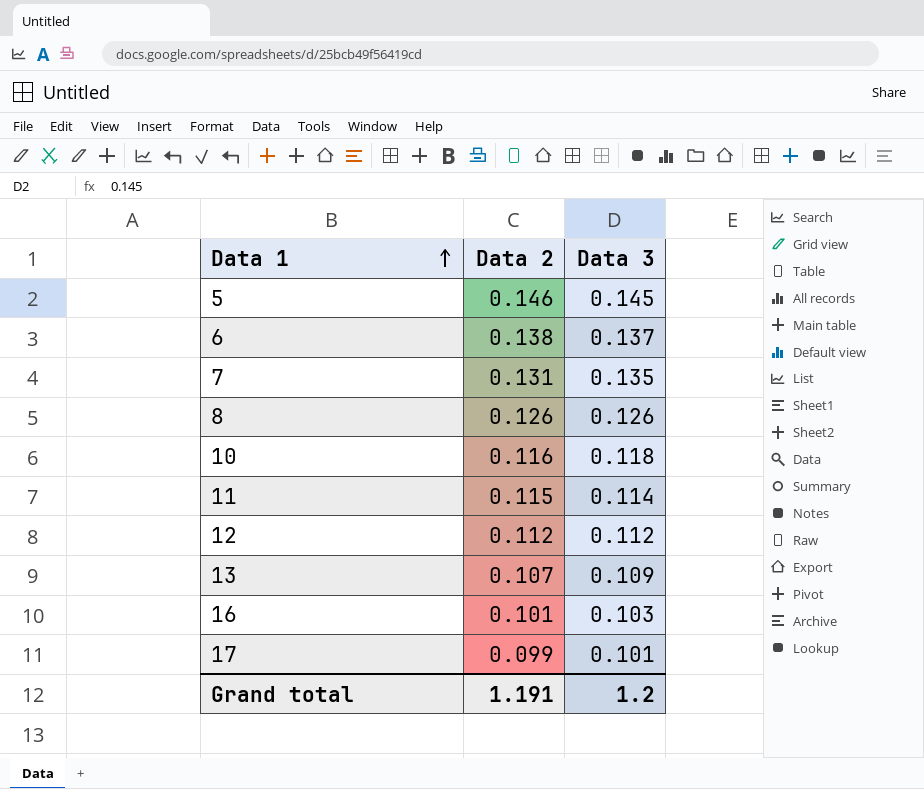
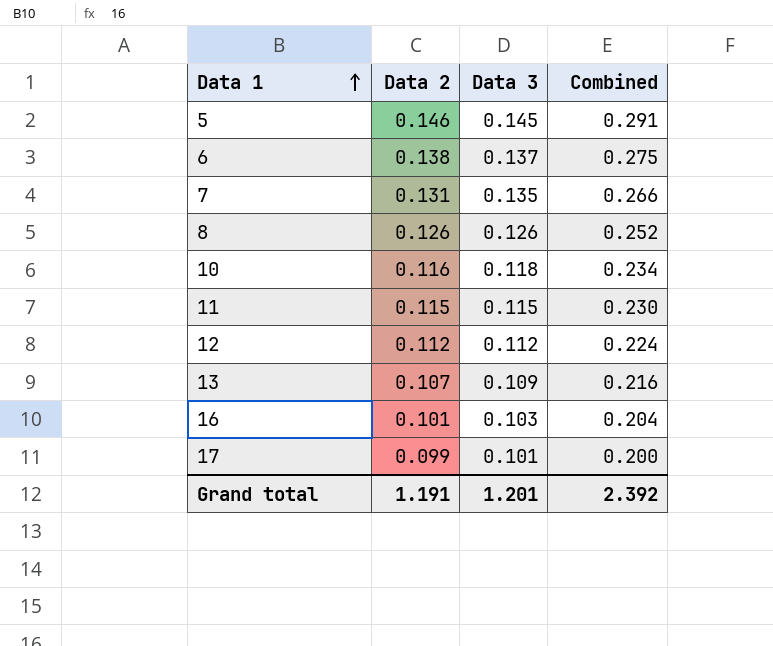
column Combined | formula: none -> [Data 2] + [Data 3]
11 | Data 3: 0.114 -> 0.115
Grand total | Data 3: 1.2 -> 1.201

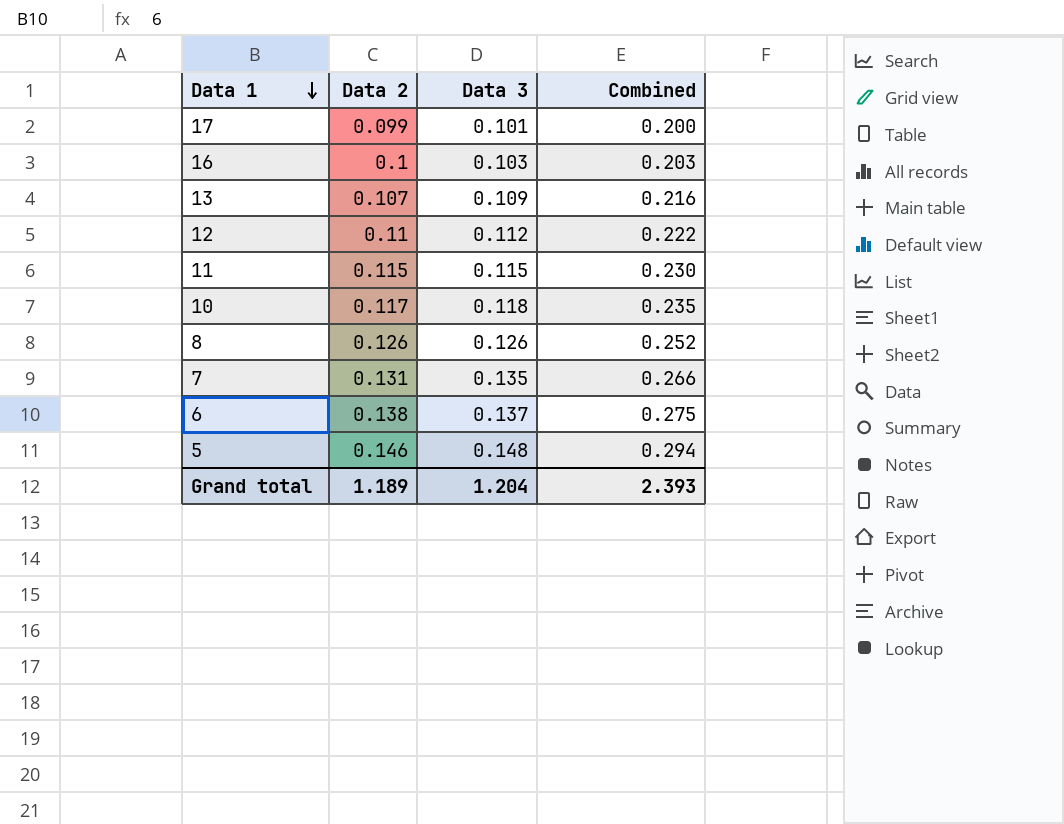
row order: Data 1 ascending -> Data 1 descending
16 | Data 2: 0.101 -> 0.1
16 | Combined: 0.204 -> 0.203
12 | Data 2: 0.112 -> 0.11
12 | Combined: 0.224 -> 0.222
10 | Data 2: 0.116 -> 0.117
10 | Combined: 0.234 -> 0.235
5 | Data 3: 0.145 -> 0.148
5 | Combined: 0.291 -> 0.294
Grand total | Data 2: 1.191 -> 1.189
Grand total | Data 3: 1.201 -> 1.204
Grand total | Combined: 2.392 -> 2.393

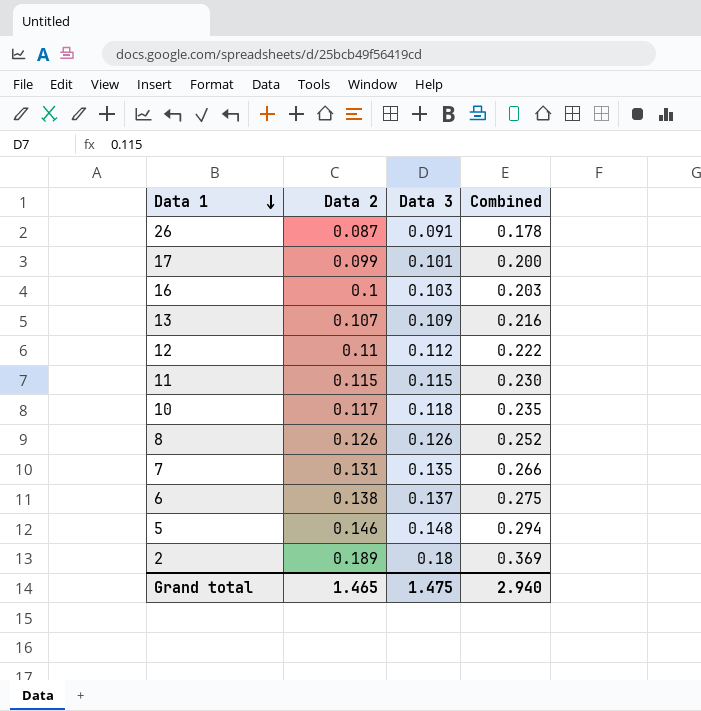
row 26: none -> 0.087 | 0.091 | 0.178
row 2: none -> 0.189 | 0.18 | 0.369
Grand total | Data 2: 1.189 -> 1.465
Grand total | Data 3: 1.204 -> 1.475
Grand total | Combined: 2.393 -> 2.940

